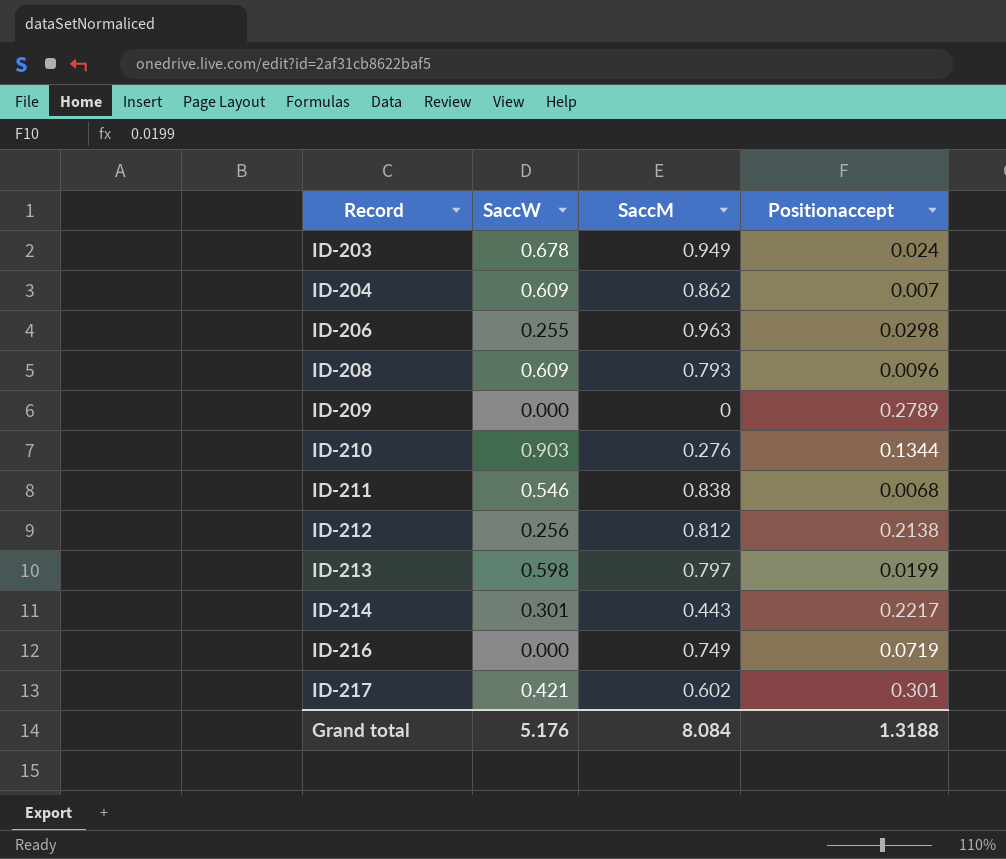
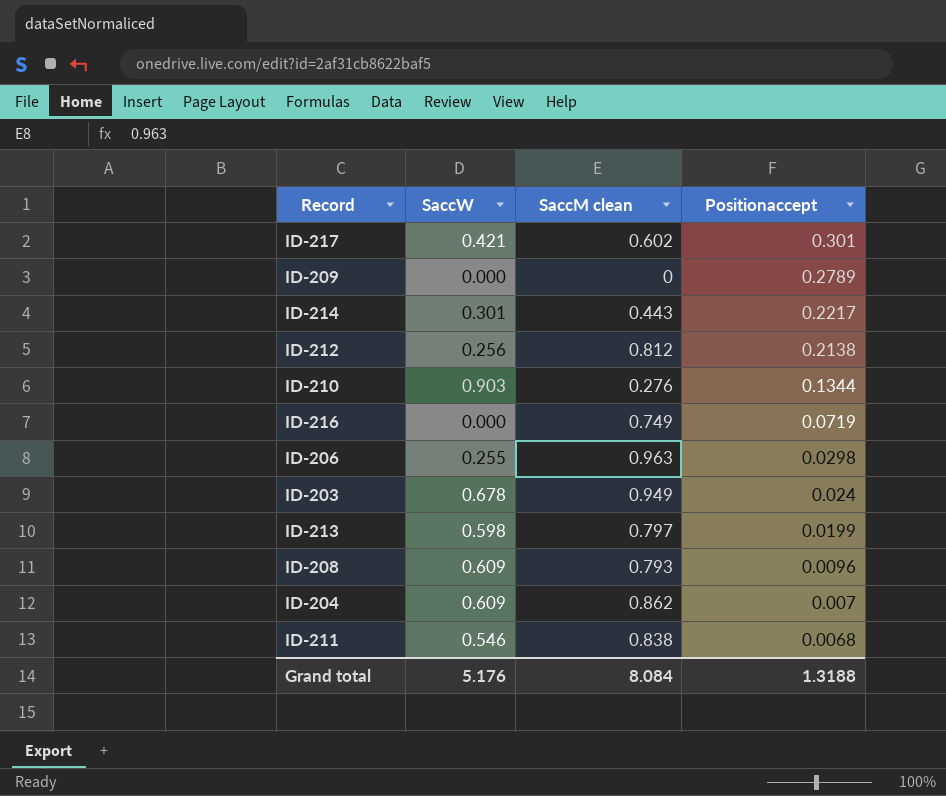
row order: Record ascending -> Positionaccept descending
column name: SaccM -> SaccM clean

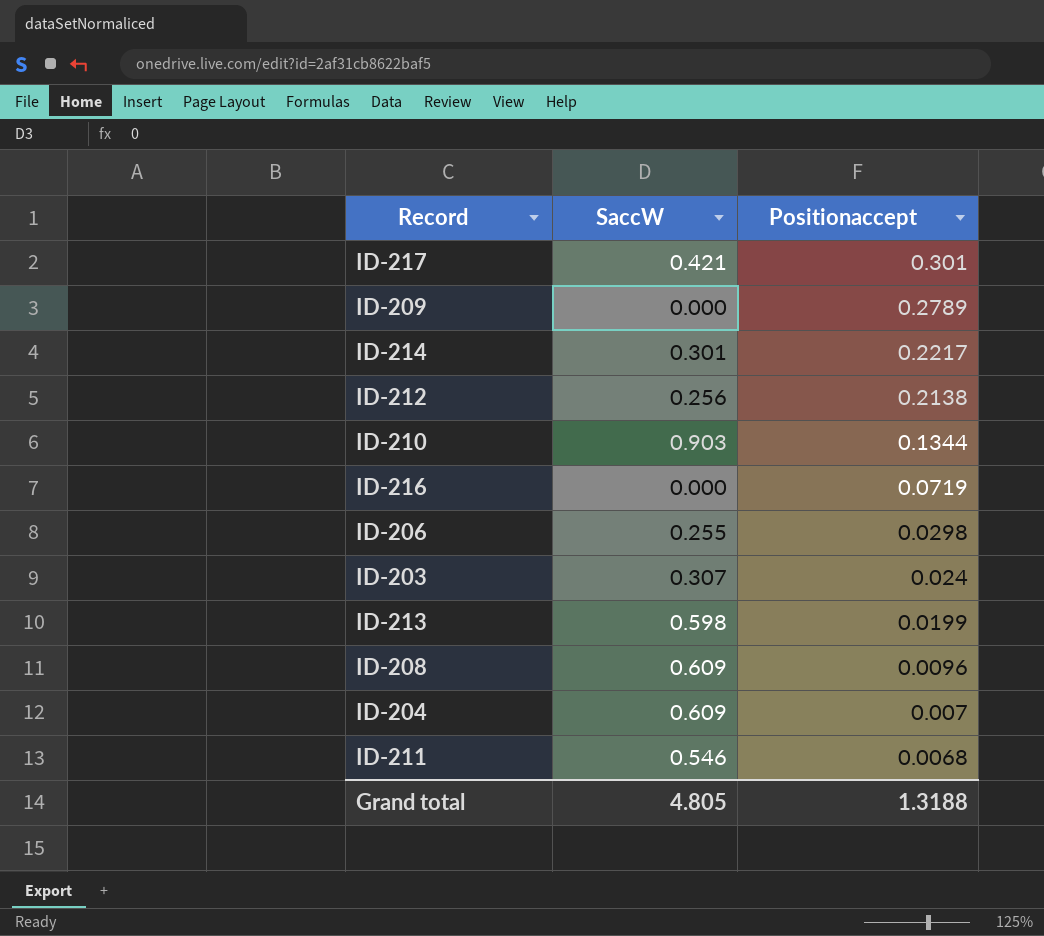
column SaccM clean | position: 3 -> none
ID-203 | SaccW: 0.678 -> 0.307
Grand total | SaccW: 5.176 -> 4.805

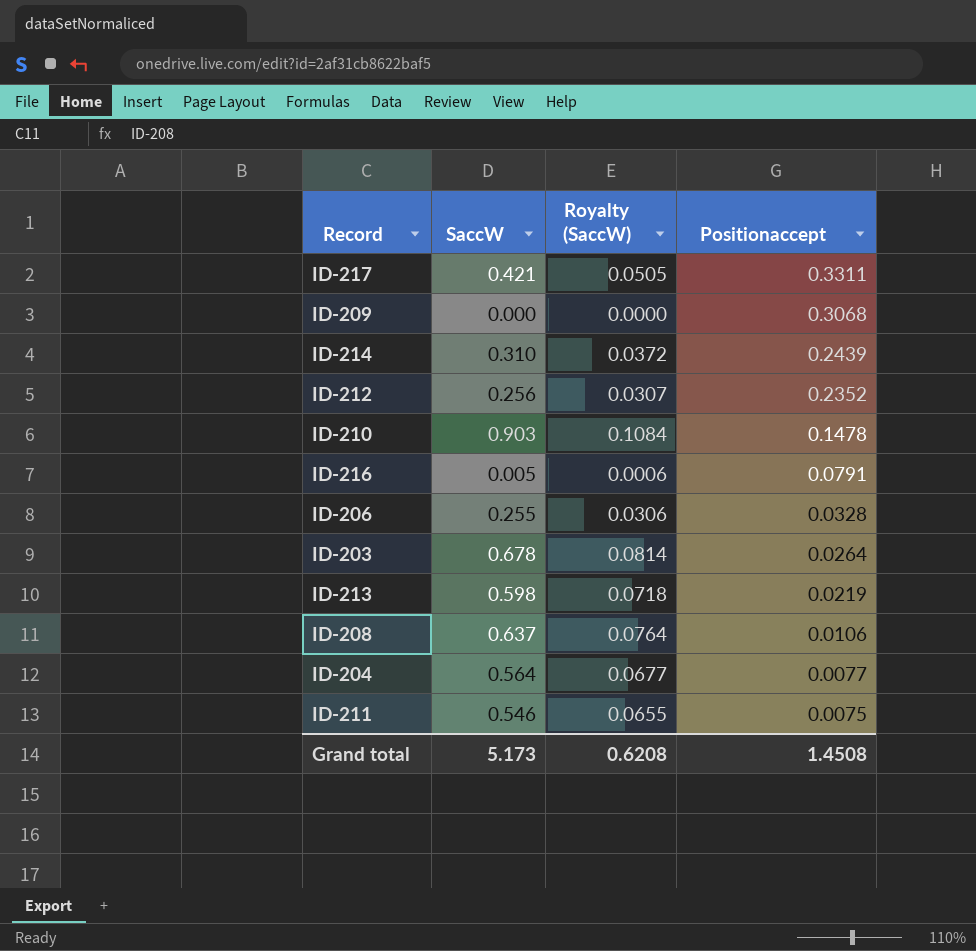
column Royalty (SaccW) | formula: none -> [SaccW] * 0.12
ID-217 | Positionaccept: 0.301 -> 0.3311
ID-209 | Positionaccept: 0.2789 -> 0.3068
ID-214 | SaccW: 0.301 -> 0.310
ID-214 | Positionaccept: 0.2217 -> 0.2439
ID-212 | Positionaccept: 0.2138 -> 0.2352
ID-210 | Positionaccept: 0.1344 -> 0.1478
ID-216 | SaccW: 0.000 -> 0.005
ID-216 | Positionaccept: 0.0719 -> 0.0791
ID-206 | Positionaccept: 0.0298 -> 0.0328
ID-203 | SaccW: 0.307 -> 0.678
ID-203 | Positionaccept: 0.024 -> 0.0264
ID-213 | Positionaccept: 0.0199 -> 0.0219
ID-208 | SaccW: 0.609 -> 0.637
ID-208 | Positionaccept: 0.0096 -> 0.0106
ID-204 | SaccW: 0.609 -> 0.564
ID-204 | Positionaccept: 0.007 -> 0.0077
ID-211 | Positionaccept: 0.0068 -> 0.0075
Grand total | SaccW: 4.805 -> 5.173
Grand total | Positionaccept: 1.3188 -> 1.4508

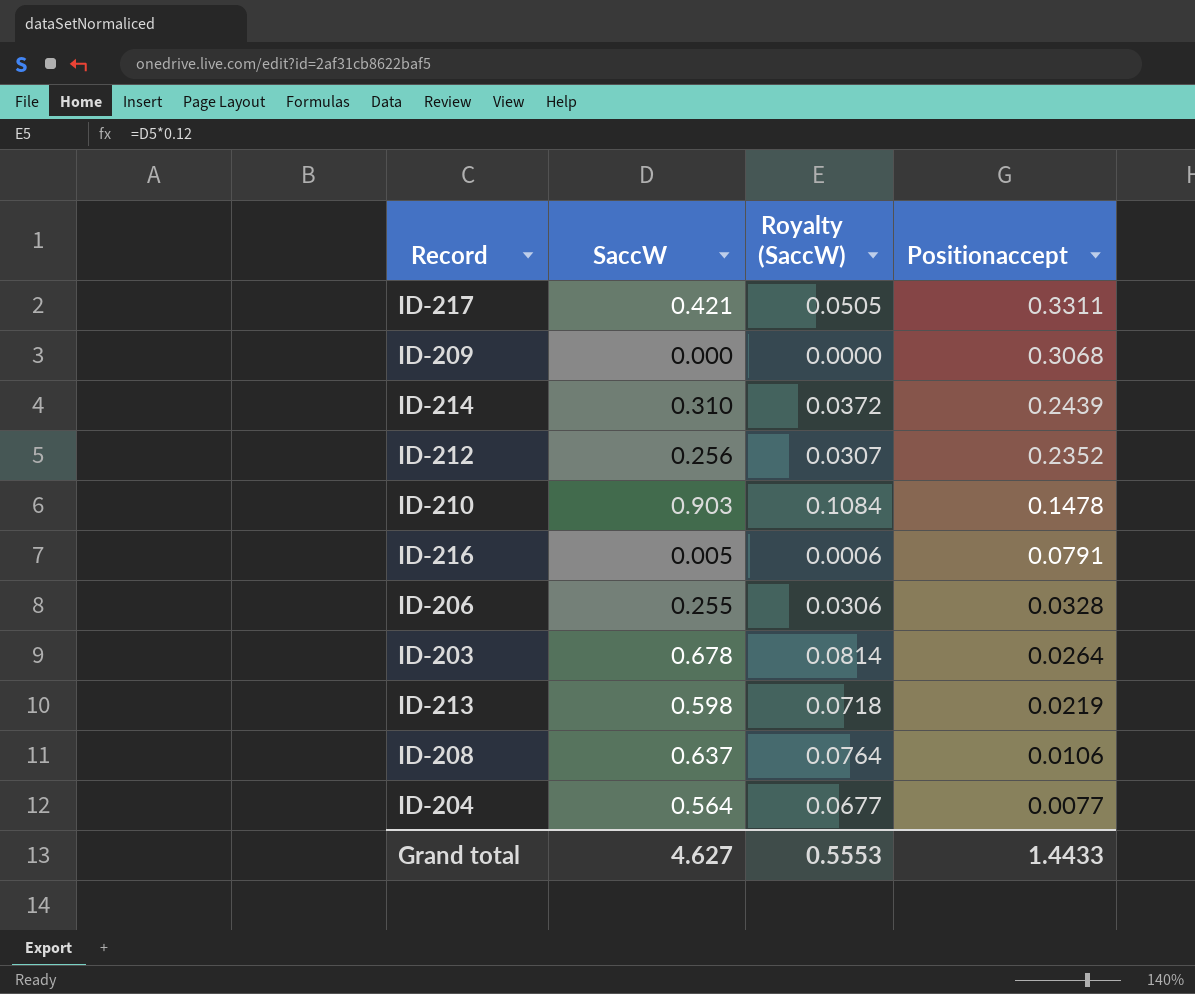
row ID-211: 0.546 | 0.0655 | 0.0075 -> none
Grand total | SaccW: 5.173 -> 4.627
Grand total | Royalty (SaccW): 0.6208 -> 0.5553
Grand total | Positionaccept: 1.4508 -> 1.4433

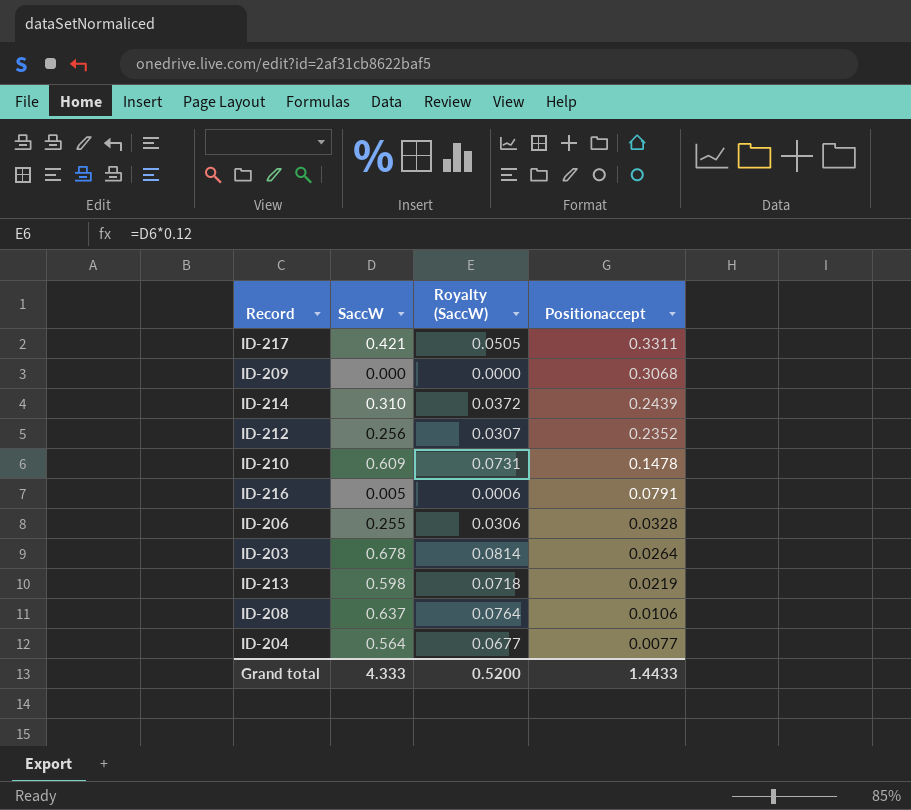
ID-210 | SaccW: 0.903 -> 0.609
ID-210 | Royalty (SaccW): 0.1084 -> 0.0731
Grand total | SaccW: 4.627 -> 4.333
Grand total | Royalty (SaccW): 0.5553 -> 0.5200

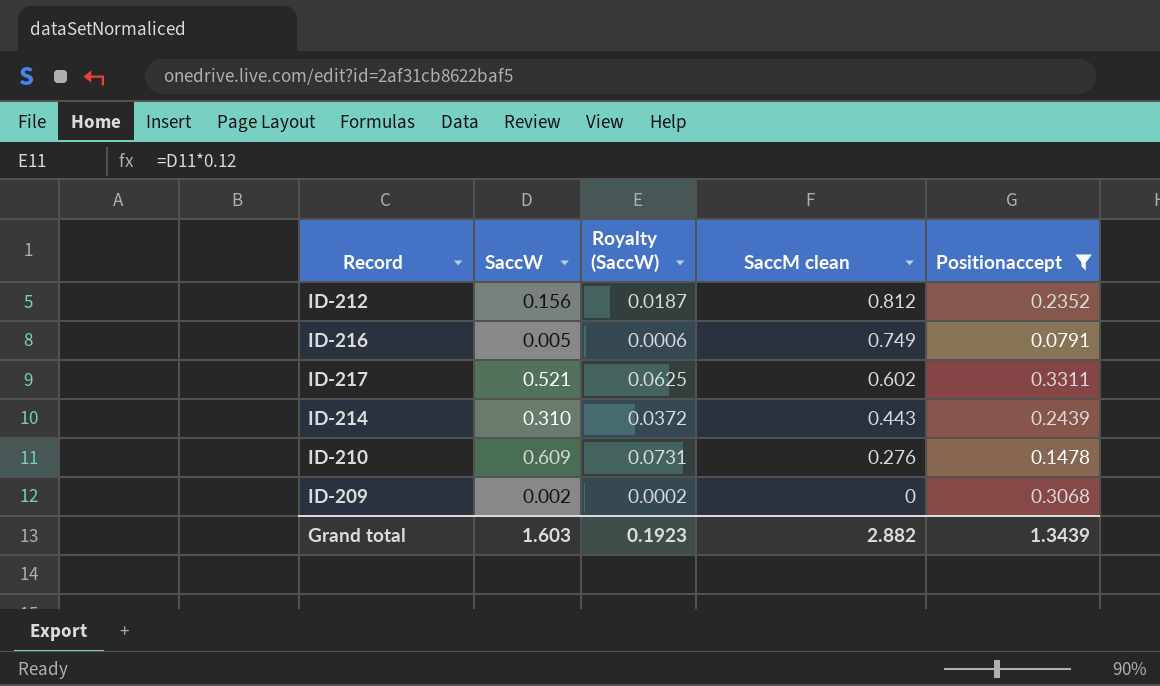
filter: none -> Positionaccept >= 0.0791
row order: Positionaccept descending -> SaccM clean descending
column SaccM clean | position: none -> 4
ID-212 | SaccW: 0.256 -> 0.156
ID-212 | Royalty (SaccW): 0.0307 -> 0.0187
ID-217 | SaccW: 0.421 -> 0.521
ID-217 | Royalty (SaccW): 0.0505 -> 0.0625
ID-209 | SaccW: 0.000 -> 0.002
ID-209 | Royalty (SaccW): 0.0000 -> 0.0002
Grand total | SaccW: 4.333 -> 1.603
Grand total | Royalty (SaccW): 0.5200 -> 0.1923
Grand total | Positionaccept: 1.4433 -> 1.3439

